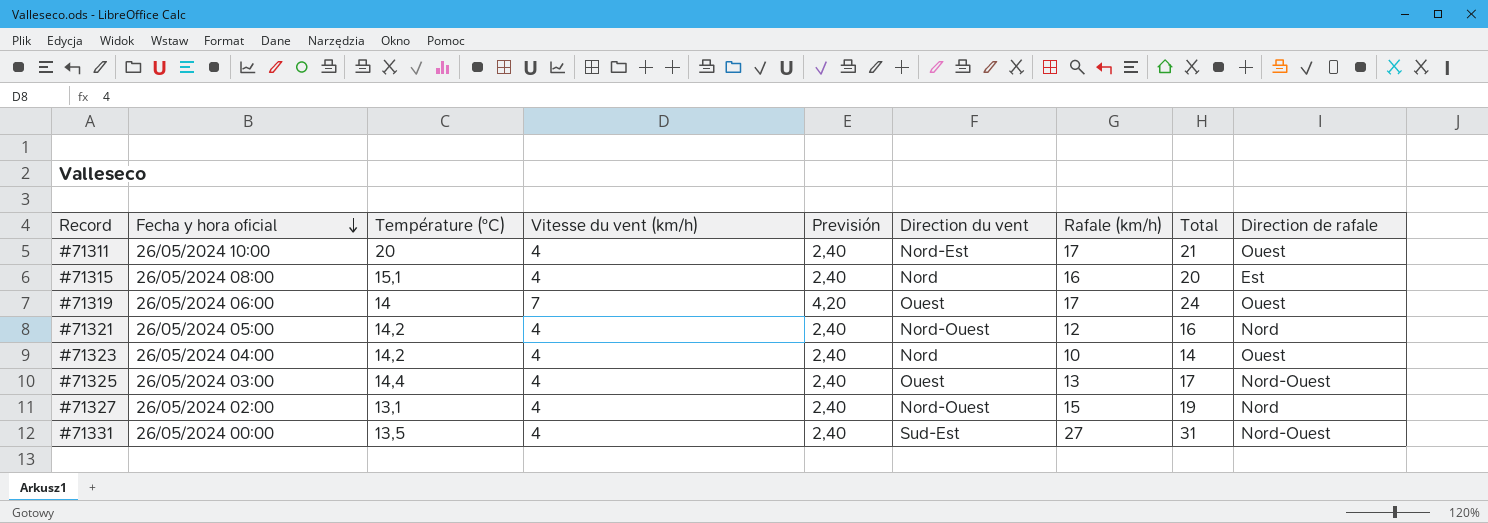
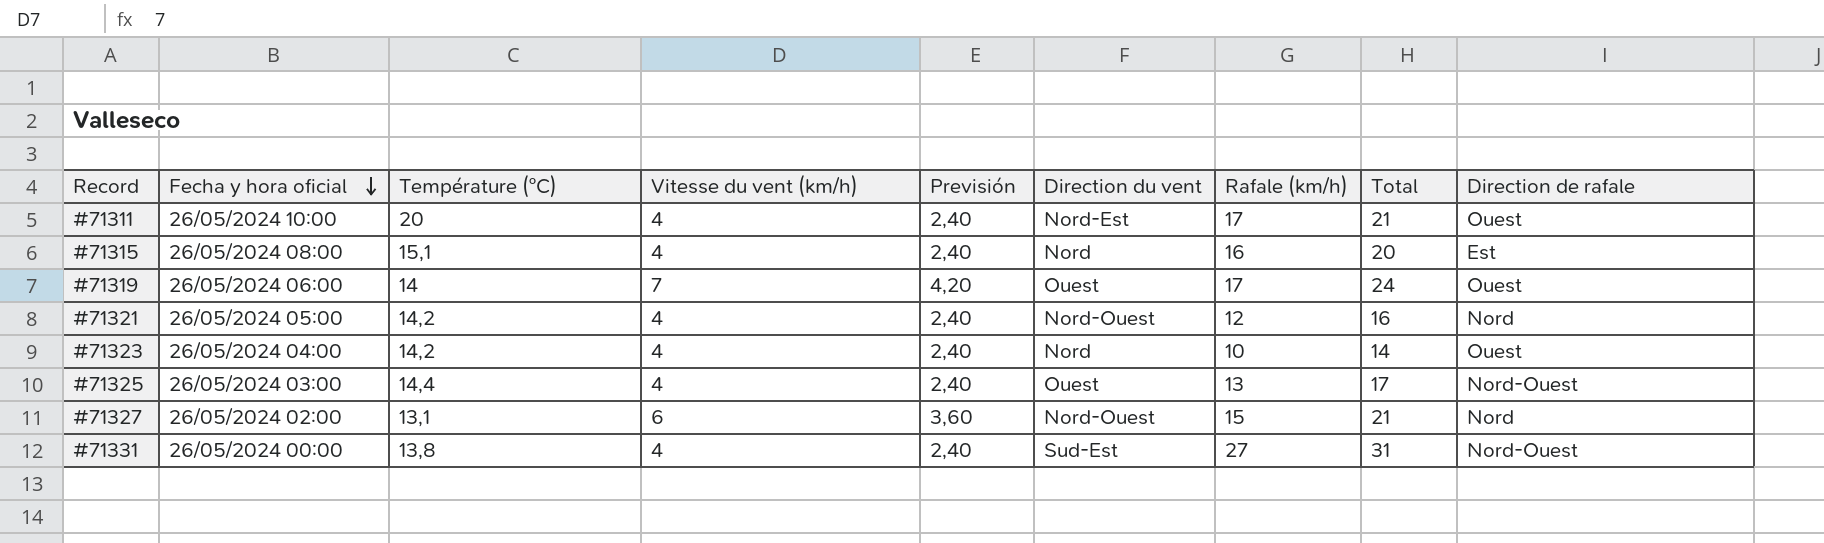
#71327 | Vitesse du vent (km/h): 4 -> 6
#71327 | Previsión: 2,40 -> 3,60
#71327 | Total: 19 -> 21
#71331 | Température (ºC): 13,5 -> 13,8

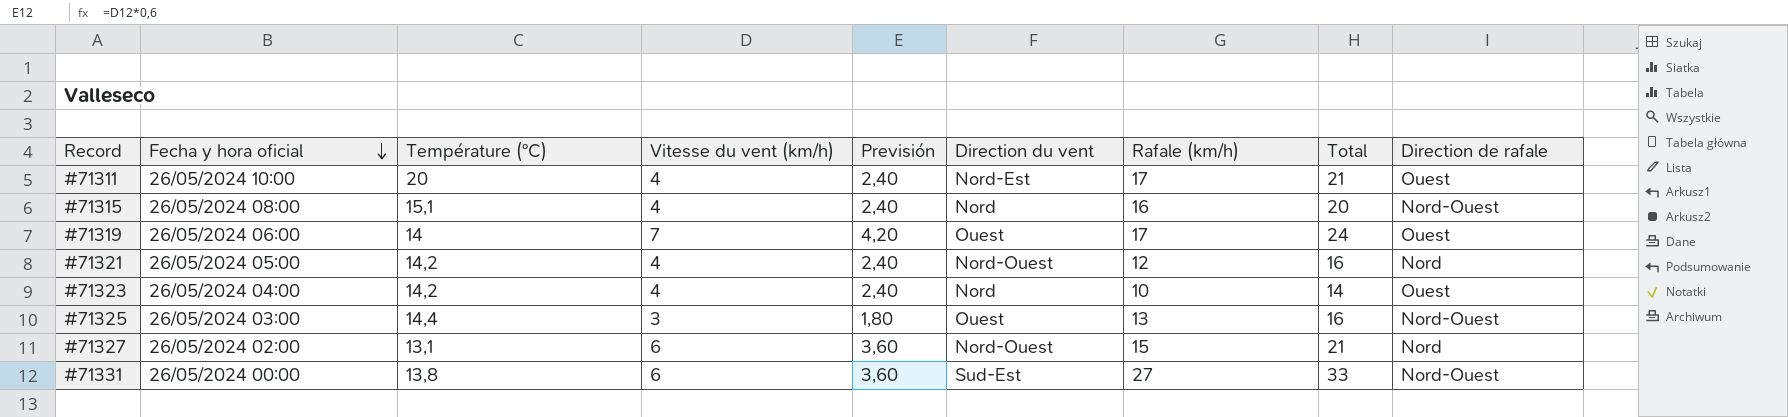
#71315 | Direction de rafale: Est -> Nord-Ouest
#71325 | Vitesse du vent (km/h): 4 -> 3
#71325 | Previsión: 2,40 -> 1,80
#71325 | Total: 17 -> 16
#71331 | Vitesse du vent (km/h): 4 -> 6
#71331 | Previsión: 2,40 -> 3,60
#71331 | Total: 31 -> 33

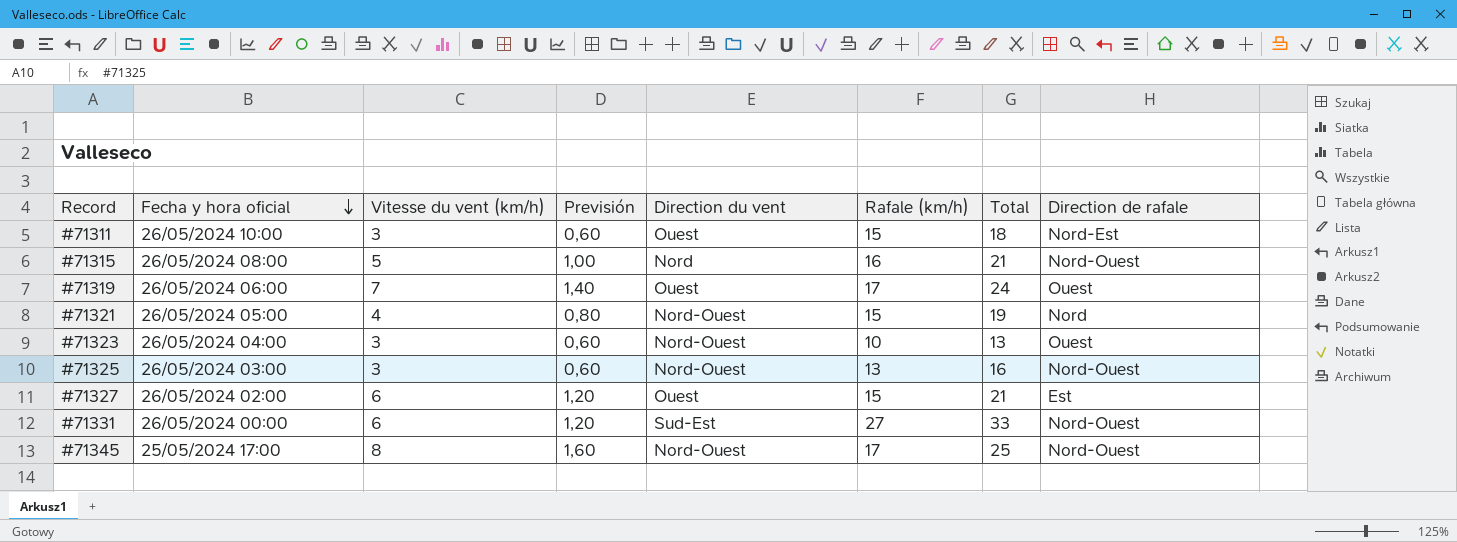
column Température (ºC) | position: 3 -> none
column Previsión | formula: [Vitesse du vent (km/h)] * 0,6 -> [Vitesse du vent (km/h)] * 0,2
#71311 | Vitesse du vent (km/h): 4 -> 3
#71311 | Direction du vent: Nord-Est -> Ouest
#71311 | Rafale (km/h): 17 -> 15
#71311 | Total: 21 -> 18
#71311 | Direction de rafale: Ouest -> Nord-Est
#71315 | Vitesse du vent (km/h): 4 -> 5
#71315 | Total: 20 -> 21
#71321 | Rafale (km/h): 12 -> 15
#71321 | Total: 16 -> 19
#71323 | Vitesse du vent (km/h): 4 -> 3
#71323 | Direction du vent: Nord -> Nord-Ouest
#71323 | Total: 14 -> 13
#71325 | Direction du vent: Ouest -> Nord-Ouest
#71327 | Direction du vent: Nord-Ouest -> Ouest
#71327 | Direction de rafale: Nord -> Est
row #71345: none -> 25/05/2024 17:00 | 8 | 1,60 | Nord-Ouest | 17 | 25 | Nord-Ouest

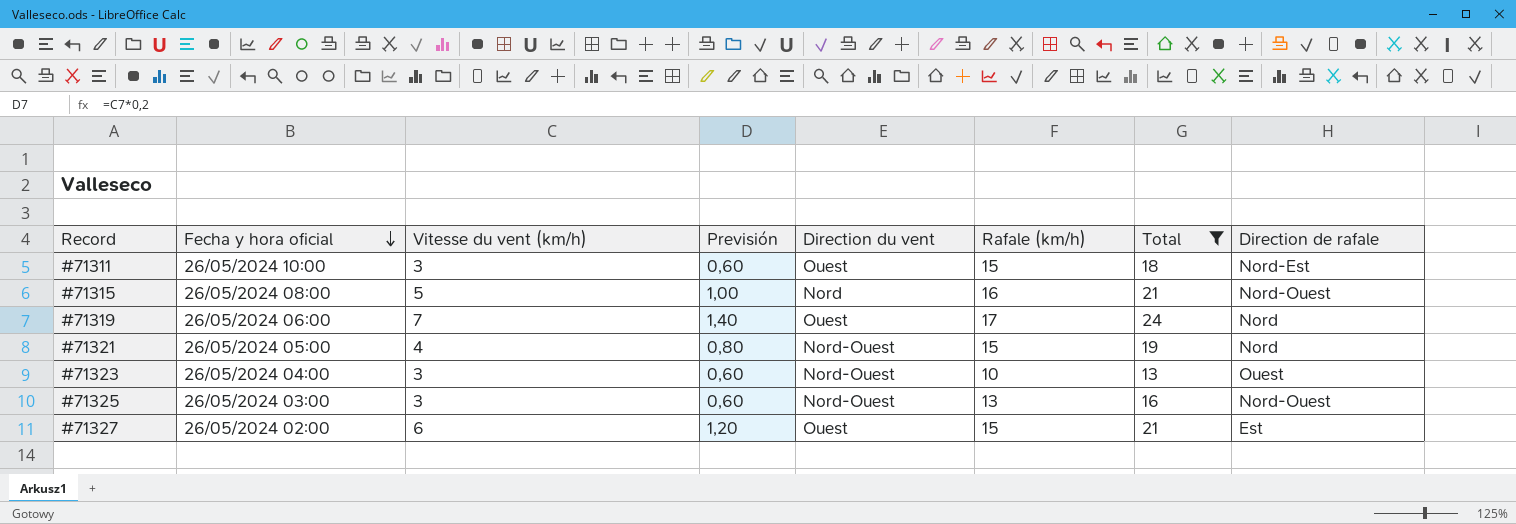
filter: none -> Total <= 24
#71319 | Direction de rafale: Ouest -> Nord

